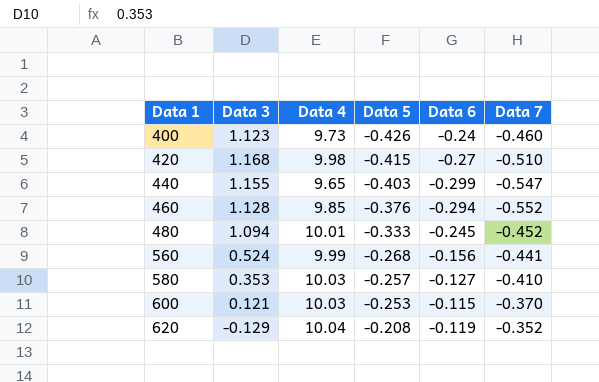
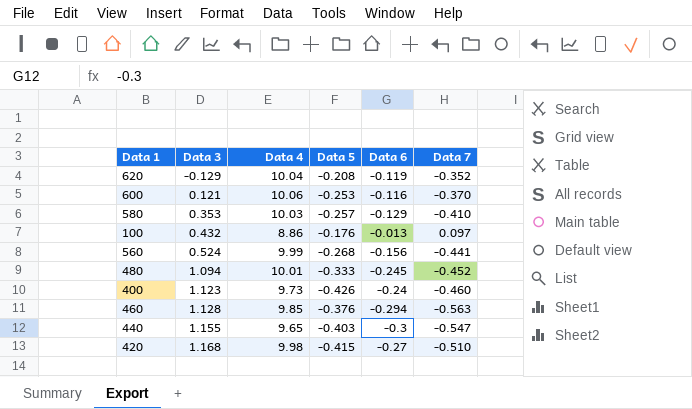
row order: Data 1 ascending -> Data 3 ascending
600 | Data 4: 10.03 -> 10.06
600 | Data 6: -0.115 -> -0.116
580 | Data 6: -0.127 -> -0.129
row 100: none -> 0.432 | 8.86 | -0.176 | -0.013 | 0.097
460 | Data 7: -0.552 -> -0.563
440 | Data 6: -0.299 -> -0.3

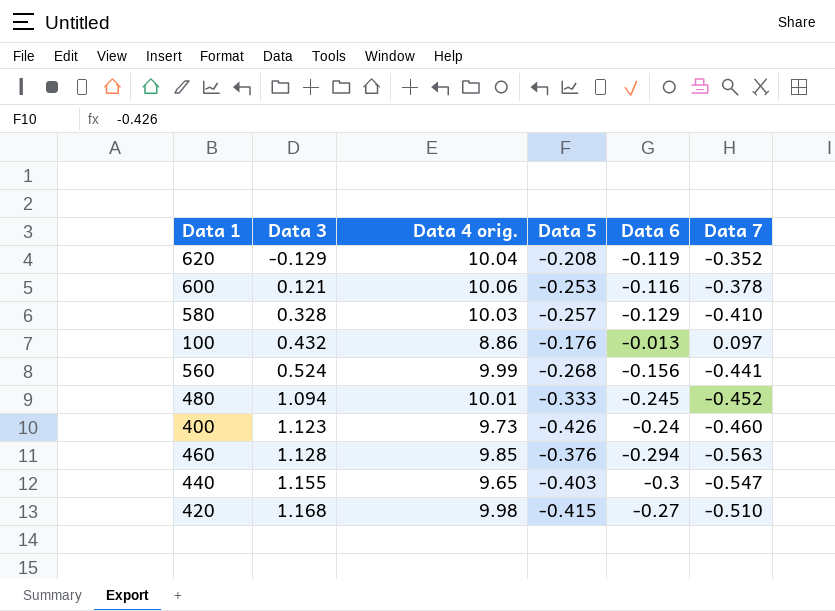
column name: Data 4 -> Data 4 orig.
600 | Data 7: -0.370 -> -0.378
580 | Data 3: 0.353 -> 0.328

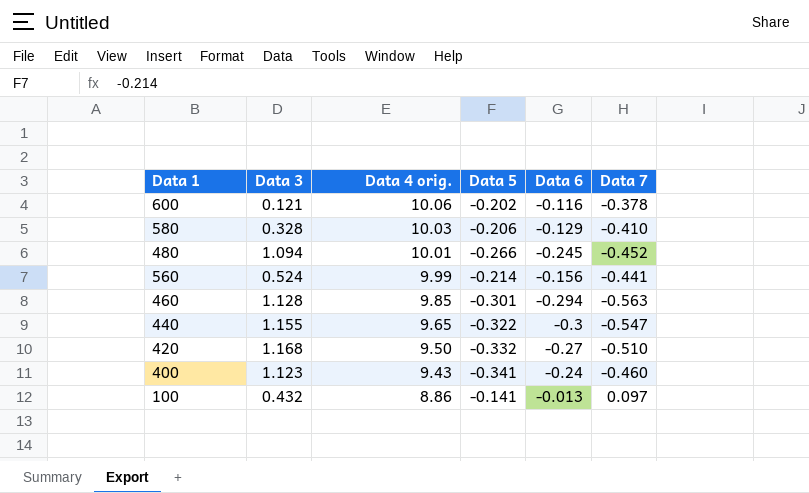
row order: Data 3 ascending -> Data 4 orig. descending
row 620: -0.129 | 10.04 | -0.208 | -0.119 | -0.352 -> none
600 | Data 5: -0.253 -> -0.202
580 | Data 5: -0.257 -> -0.206
480 | Data 5: -0.333 -> -0.266
560 | Data 5: -0.268 -> -0.214
460 | Data 5: -0.376 -> -0.301
440 | Data 5: -0.403 -> -0.322
420 | Data 4 orig.: 9.98 -> 9.50
420 | Data 5: -0.415 -> -0.332
400 | Data 4 orig.: 9.73 -> 9.43
400 | Data 5: -0.426 -> -0.341
100 | Data 5: -0.176 -> -0.141

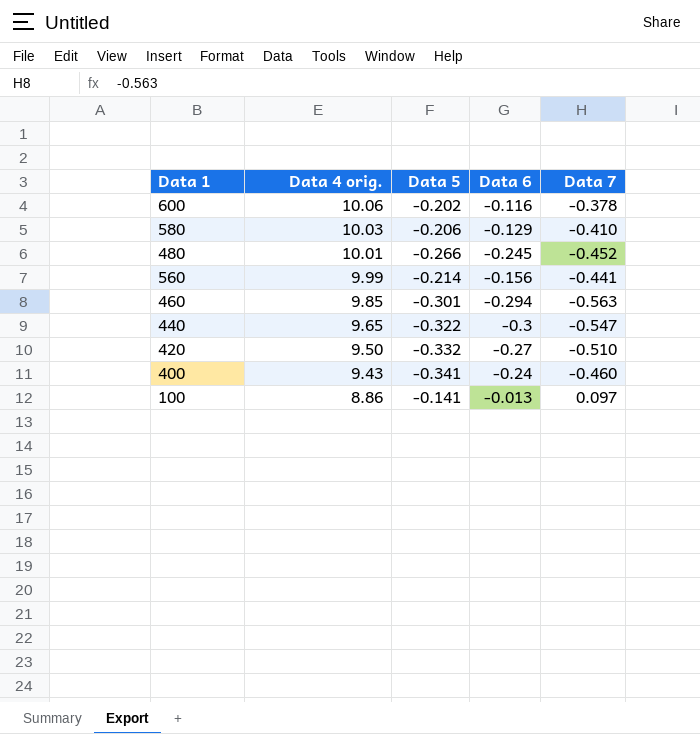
column Data 3 | position: 2 -> none

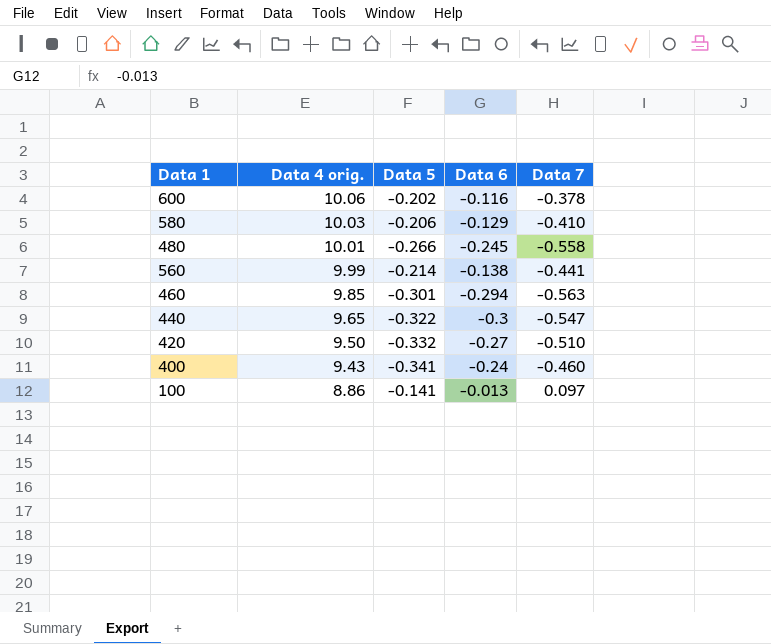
480 | Data 7: -0.452 -> -0.558
560 | Data 6: -0.156 -> -0.138

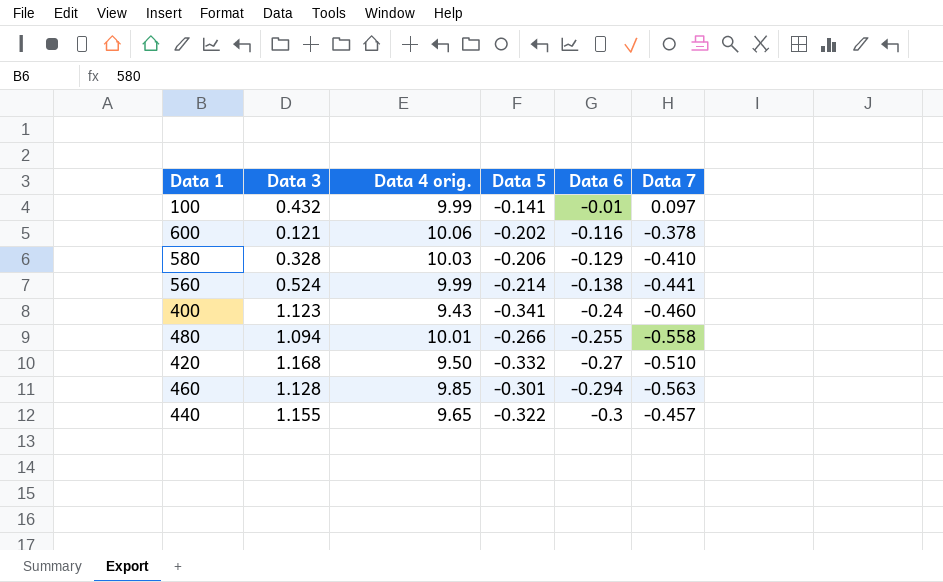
row order: Data 4 orig. descending -> Data 6 descending
column Data 3 | position: none -> 2
100 | Data 4 orig.: 8.86 -> 9.99
100 | Data 6: -0.013 -> -0.01
480 | Data 6: -0.245 -> -0.255
440 | Data 7: -0.547 -> -0.457

